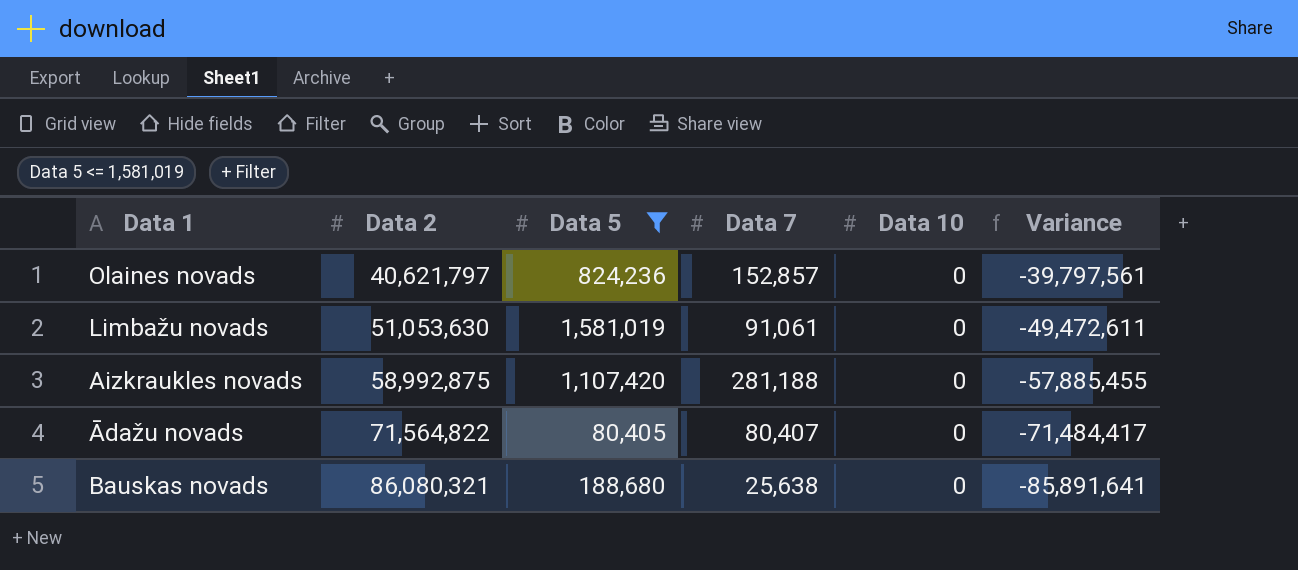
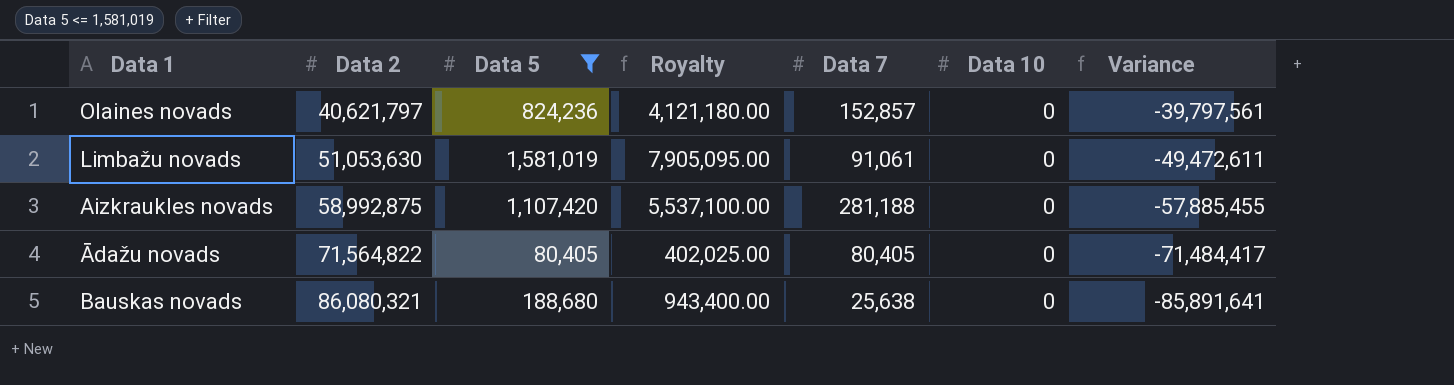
column Royalty | formula: none -> [Data 5] * 5
Ādažu novads | Data 7: 80,407 -> 80,405

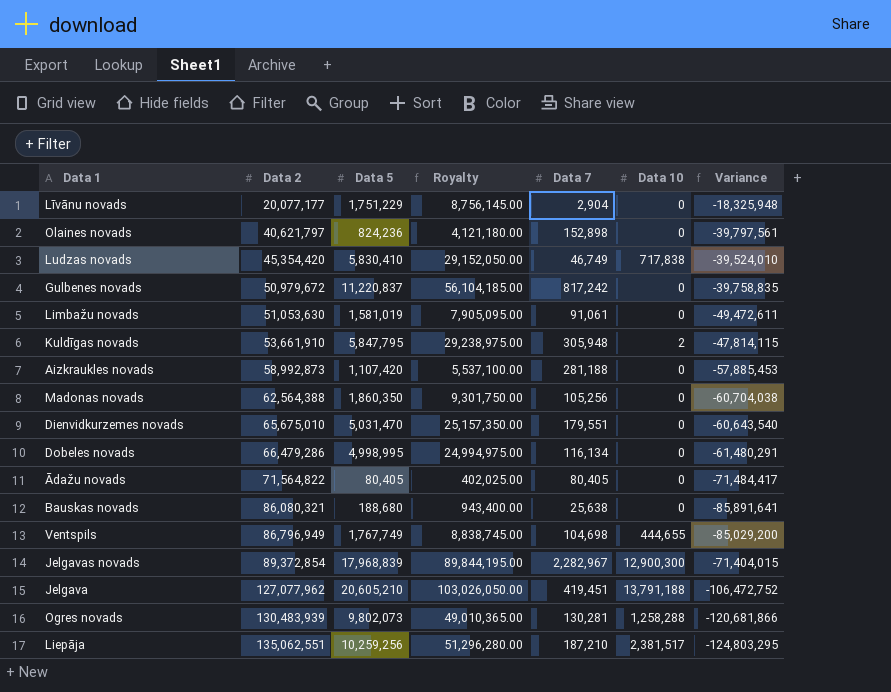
filter: Data 5 <= 1,581,019 -> none
Olaines novads | Data 7: 152,857 -> 152,898
Aizkraukles novads | Data 2: 58,992,875 -> 58,992,873
Aizkraukles novads | Variance: -57,885,455 -> -57,885,453

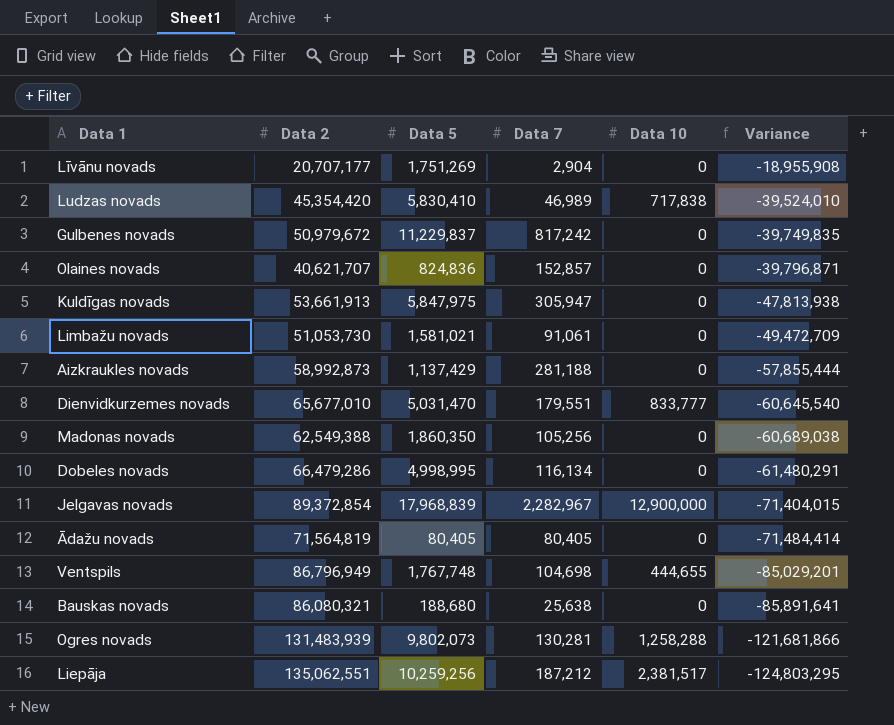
row order: Data 2 ascending -> Variance descending
column Royalty | formula: [Data 5] * 5 -> none
row Jelgava: 127,077,962 | 20,605,210 | 103,026,050.00 | 419,451 | 13,791,188 | -106,472,752 -> none
Līvānu novads | Data 2: 20,077,177 -> 20,707,177
Līvānu novads | Data 5: 1,751,229 -> 1,751,269
Līvānu novads | Variance: -18,325,948 -> -18,955,908
Ludzas novads | Data 7: 46,749 -> 46,989
Gulbenes novads | Data 5: 11,220,837 -> 11,229,837
Gulbenes novads | Variance: -39,758,835 -> -39,749,835
Olaines novads | Data 2: 40,621,797 -> 40,621,707
Olaines novads | Data 5: 824,236 -> 824,836
Olaines novads | Data 7: 152,898 -> 152,857
Olaines novads | Variance: -39,797,561 -> -39,796,871
Kuldīgas novads | Data 2: 53,661,910 -> 53,661,913
Kuldīgas novads | Data 5: 5,847,795 -> 5,847,975
Kuldīgas novads | Data 7: 305,948 -> 305,947
Kuldīgas novads | Data 10: 2 -> 0
Kuldīgas novads | Variance: -47,814,115 -> -47,813,938
Limbažu novads | Data 2: 51,053,630 -> 51,053,730
Limbažu novads | Data 5: 1,581,019 -> 1,581,021
Limbažu novads | Variance: -49,472,611 -> -49,472,709
Aizkraukles novads | Data 5: 1,107,420 -> 1,137,429
Aizkraukles novads | Variance: -57,885,453 -> -57,855,444
Dienvidkurzemes novads | Data 2: 65,675,010 -> 65,677,010
Dienvidkurzemes novads | Data 10: 0 -> 833,777
Dienvidkurzemes novads | Variance: -60,643,540 -> -60,645,540
Madonas novads | Data 2: 62,564,388 -> 62,549,388
Madonas novads | Variance: -60,704,038 -> -60,689,038
Jelgavas novads | Data 10: 12,900,300 -> 12,900,000
Ādažu novads | Data 2: 71,564,822 -> 71,564,819
Ādažu novads | Variance: -71,484,417 -> -71,484,414
Ventspils | Data 5: 1,767,749 -> 1,767,748
Ventspils | Variance: -85,029,200 -> -85,029,201
Ogres novads | Data 2: 130,483,939 -> 131,483,939
Ogres novads | Variance: -120,681,866 -> -121,681,866
Liepāja | Data 7: 187,210 -> 187,212

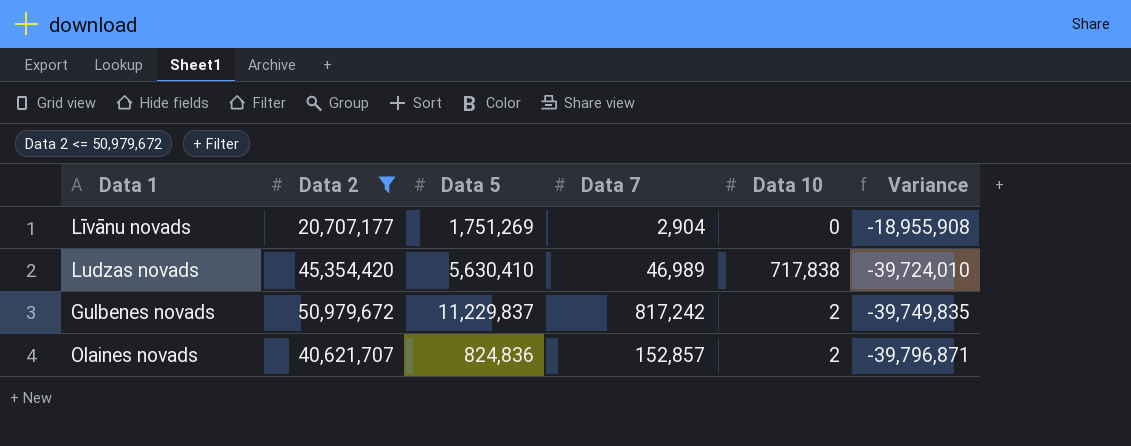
filter: none -> Data 2 <= 50,979,672
Ludzas novads | Data 5: 5,830,410 -> 5,630,410
Ludzas novads | Variance: -39,524,010 -> -39,724,010
Gulbenes novads | Data 10: 0 -> 2
Olaines novads | Data 10: 0 -> 2

